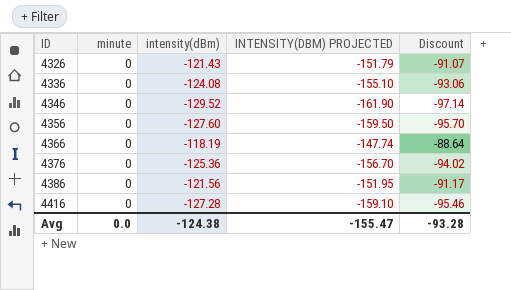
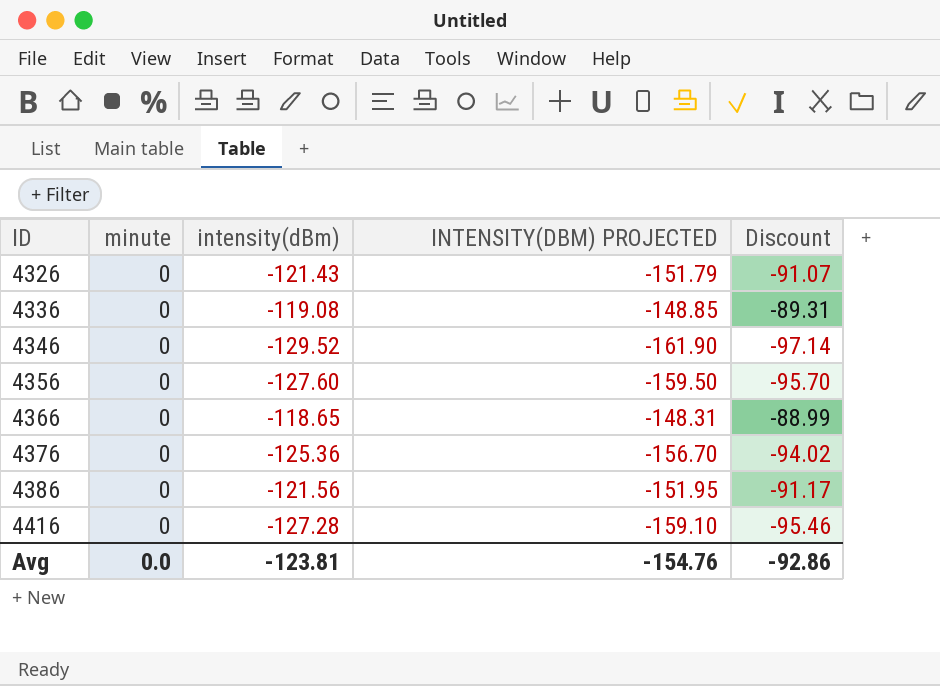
4336 | intensity(dBm): -124.08 -> -119.08
4336 | INTENSITY(DBM) PROJECTED: -155.10 -> -148.85
4336 | Discount: -93.06 -> -89.31
4366 | intensity(dBm): -118.19 -> -118.65
4366 | INTENSITY(DBM) PROJECTED: -147.74 -> -148.31
4366 | Discount: -88.64 -> -88.99
Avg | intensity(dBm): -124.38 -> -123.81
Avg | INTENSITY(DBM) PROJECTED: -155.47 -> -154.76
Avg | Discount: -93.28 -> -92.86

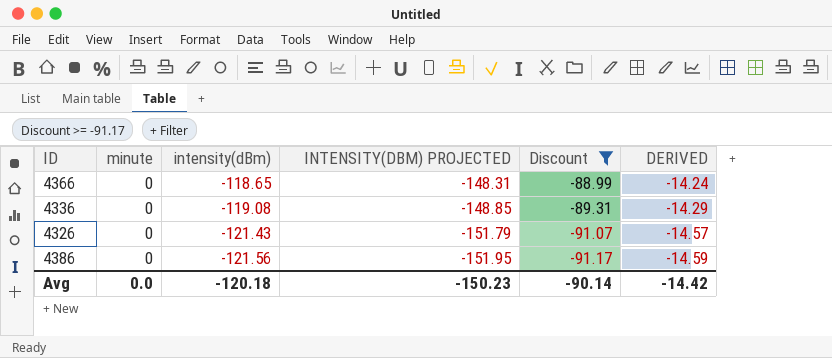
filter: none -> Discount >= -91.17
row order: ID ascending -> intensity(dBm) descending
column DERIVED | formula: none -> [intensity(dBm)] * 0.12
Avg | intensity(dBm): -123.81 -> -120.18
Avg | INTENSITY(DBM) PROJECTED: -154.76 -> -150.23
Avg | Discount: -92.86 -> -90.14

